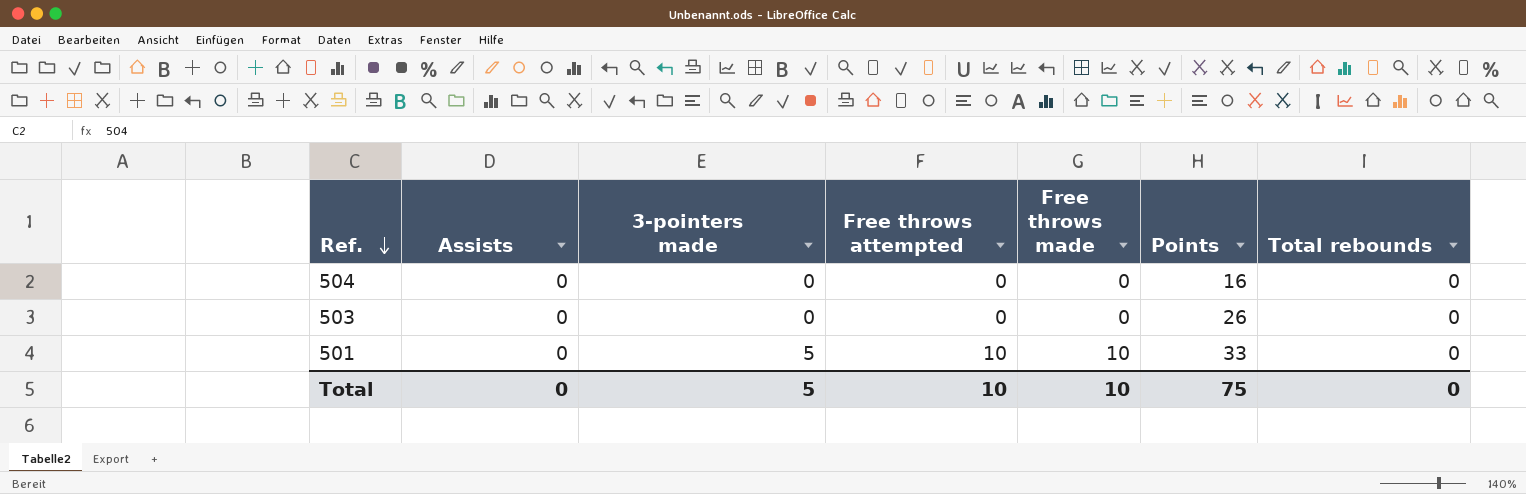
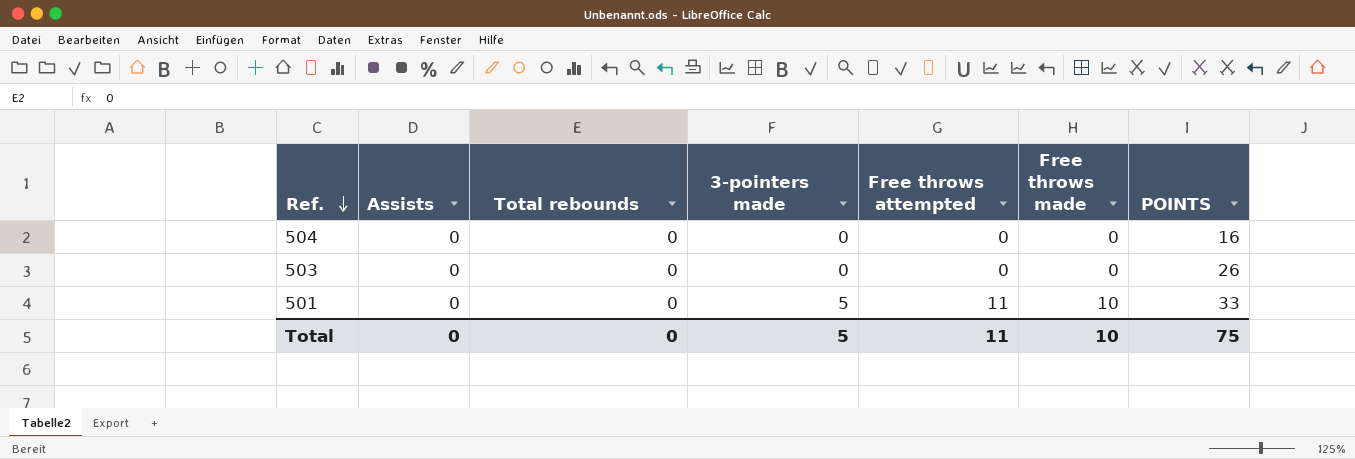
column Total rebounds | position: 7 -> 3
column name: Points -> POINTS
501 | Free throws attempted: 10 -> 11
Total | Free throws attempted: 10 -> 11

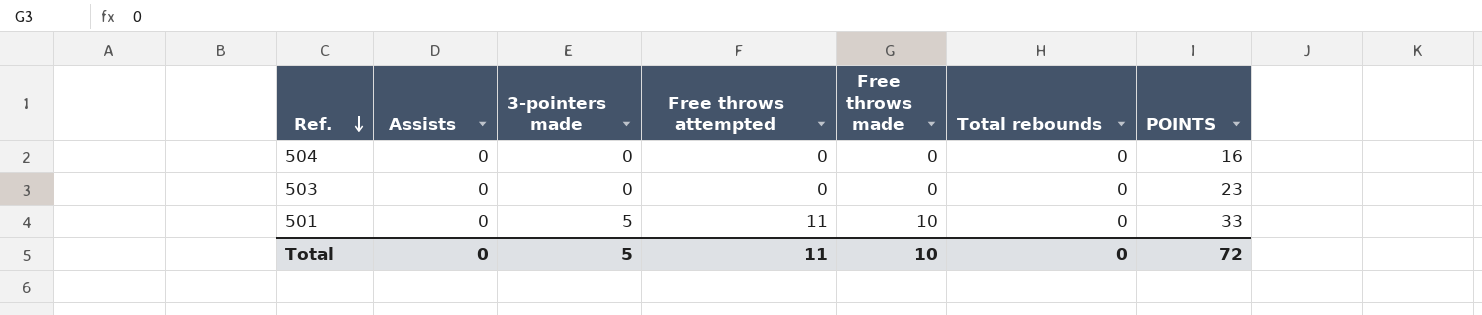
column Total rebounds | position: 3 -> 6
503 | POINTS: 26 -> 23
Total | POINTS: 75 -> 72

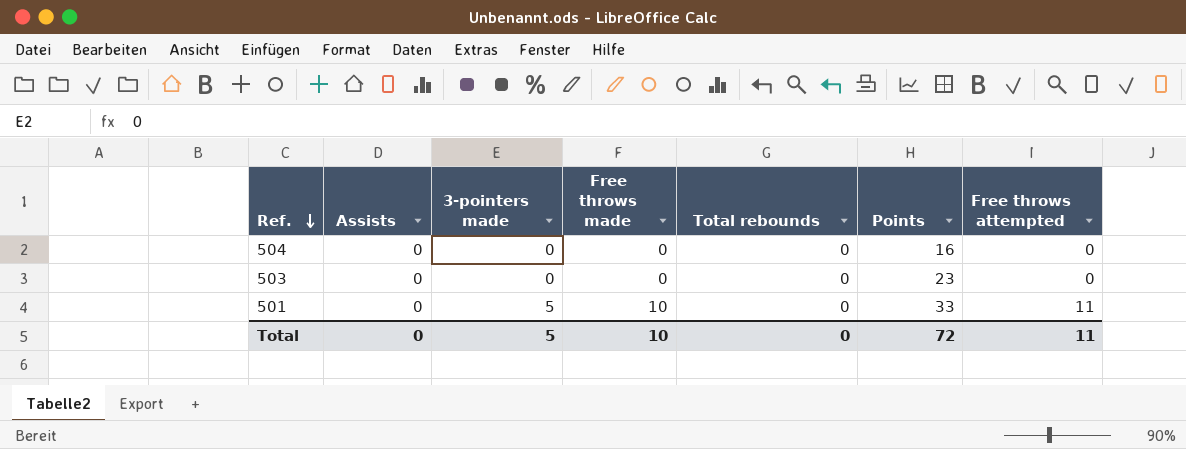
column name: POINTS -> Points
column Free throws attempted | position: 4 -> 7

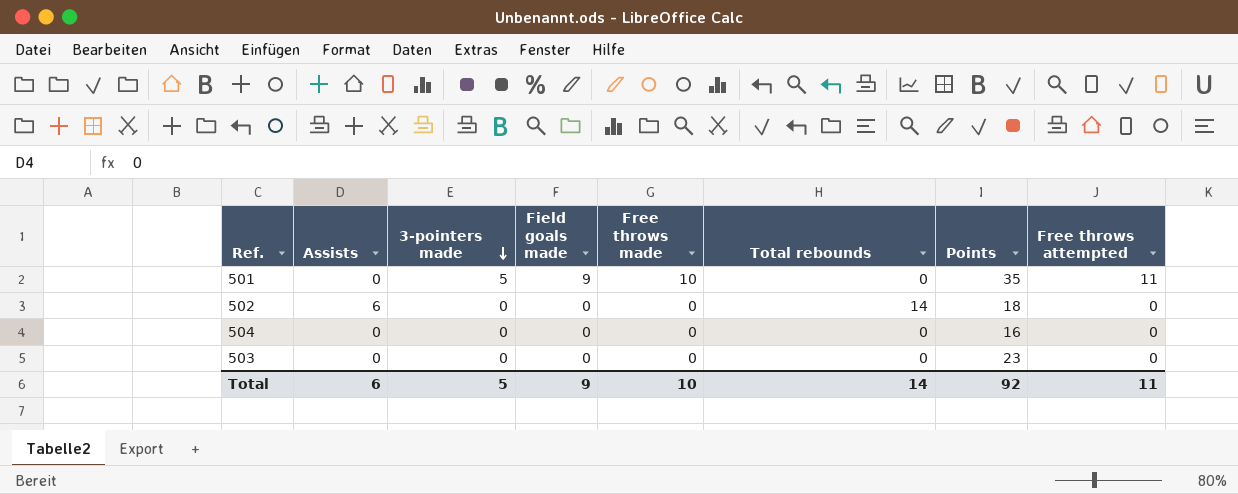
row order: Ref. descending -> 3-pointers made descending
column Field goals made | position: none -> 4
501 | Points: 33 -> 35
row 502: none -> 6 | 0 | 0 | 0 | 14 | 18 | 0
Total | Assists: 0 -> 6
Total | Total rebounds: 0 -> 14
Total | Points: 72 -> 92

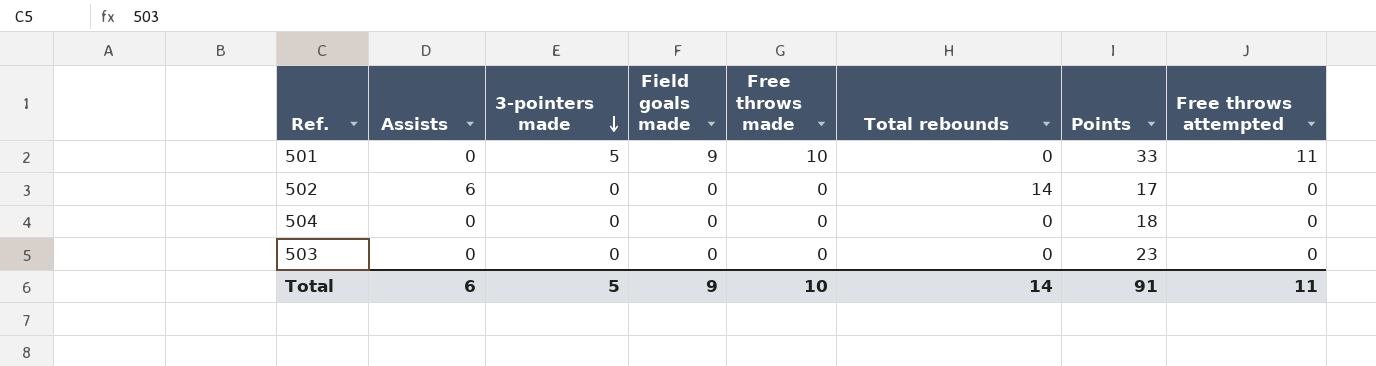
501 | Points: 35 -> 33
502 | Points: 18 -> 17
504 | Points: 16 -> 18
Total | Points: 92 -> 91

